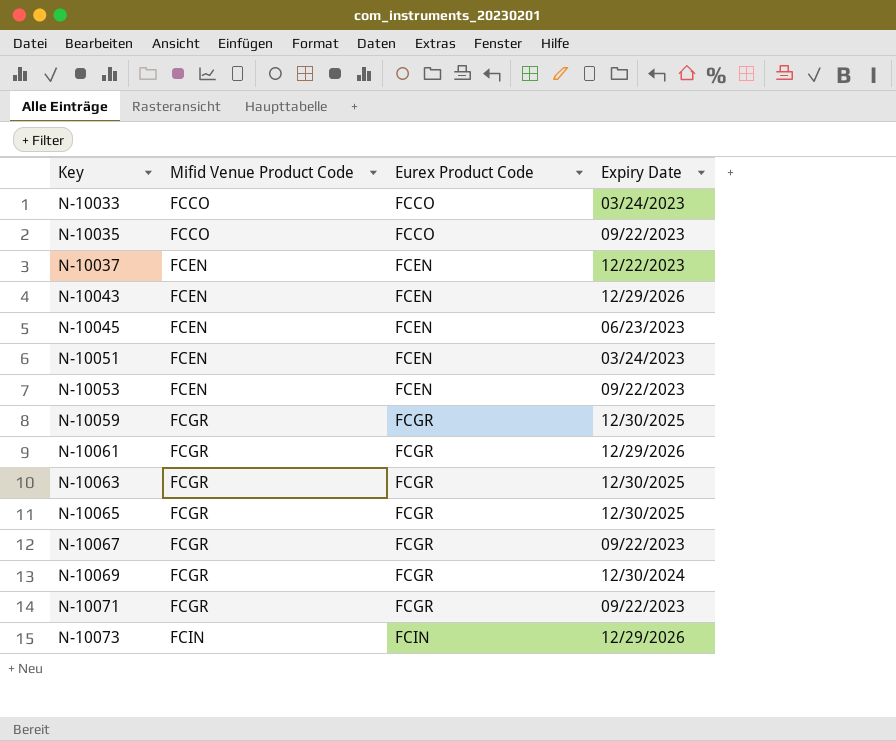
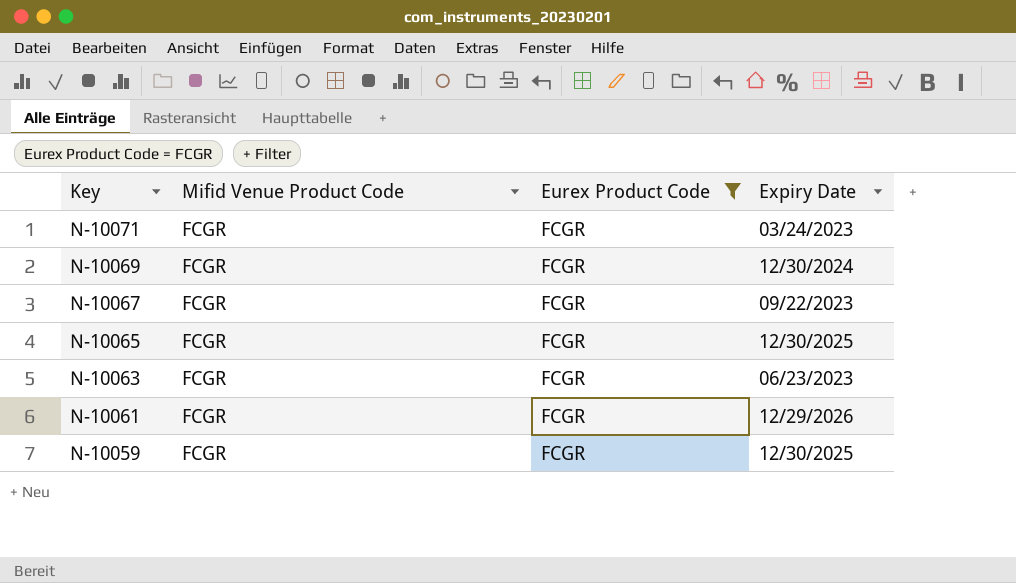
filter: none -> Eurex Product Code = FCGR
row order: Key ascending -> Key descending
N-10071 | Expiry Date: 09/22/2023 -> 03/24/2023
N-10063 | Expiry Date: 12/30/2025 -> 06/23/2023

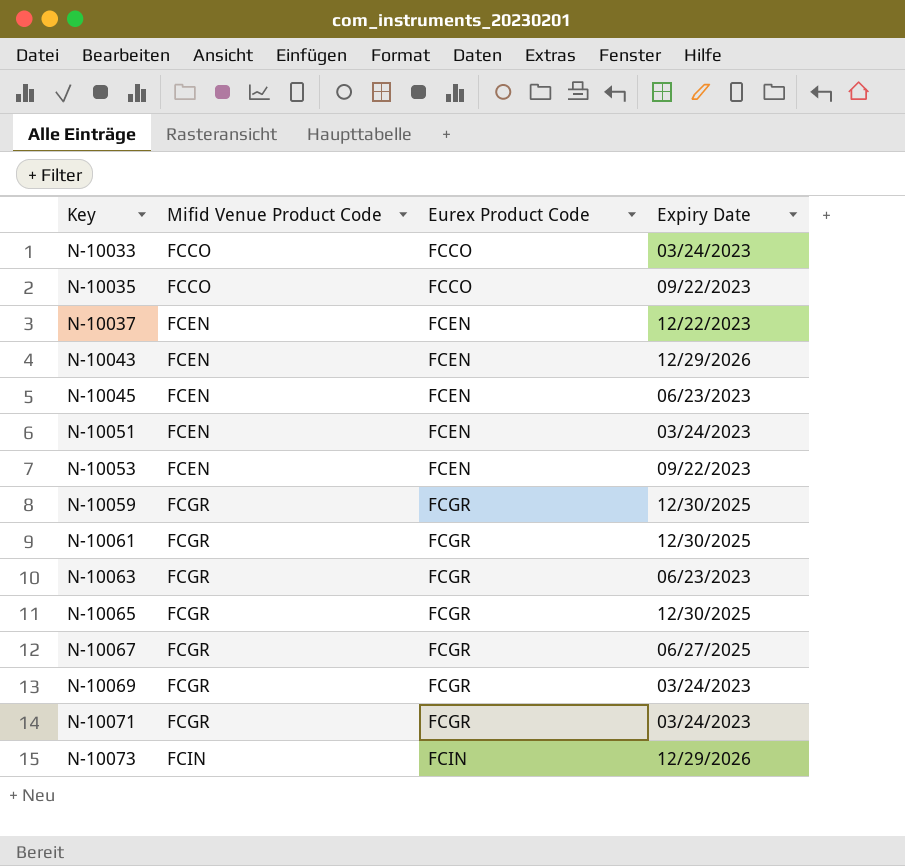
filter: Eurex Product Code = FCGR -> none
row order: Key descending -> Key ascending
N-10061 | Expiry Date: 12/29/2026 -> 12/30/2025
N-10067 | Expiry Date: 09/22/2023 -> 06/27/2025
N-10069 | Expiry Date: 12/30/2024 -> 03/24/2023

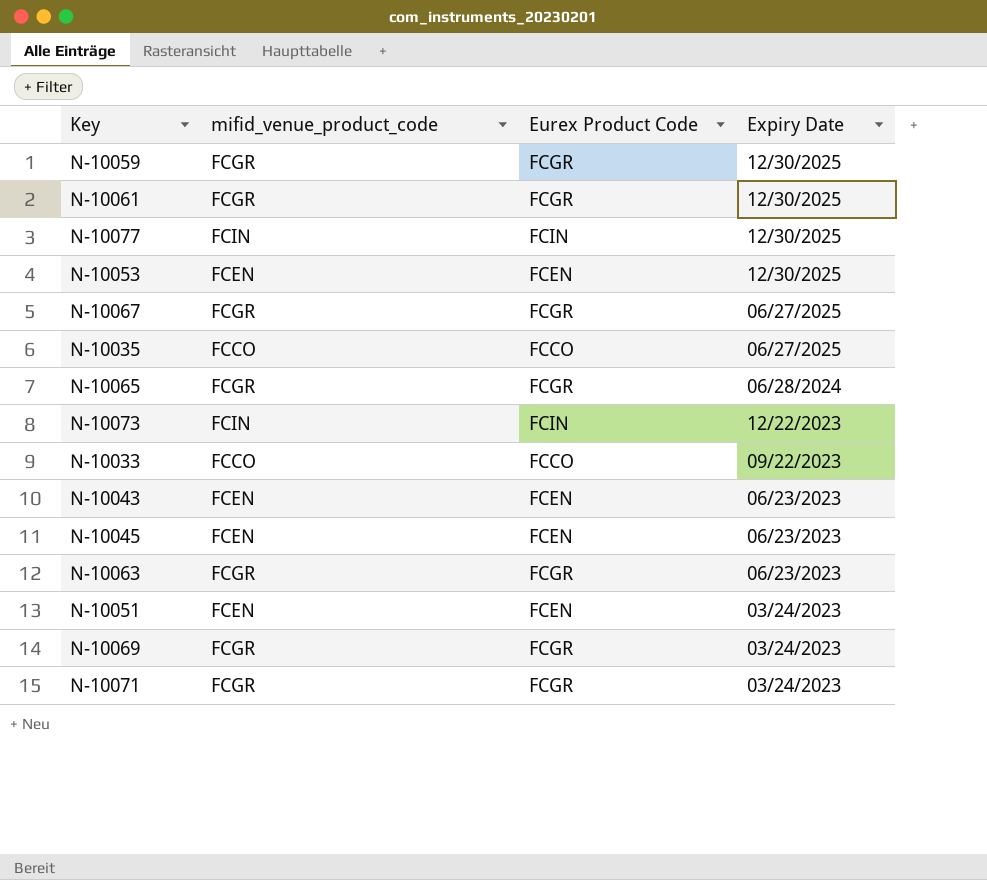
row order: Key ascending -> Expiry Date descending
column name: Mifid Venue Product Code -> mifid_venue_product_code
row N-10037: FCEN | FCEN | 12/22/2023 -> none
row N-10077: none -> FCIN | FCIN | 12/30/2025
N-10053 | Expiry Date: 09/22/2023 -> 12/30/2025
N-10035 | Expiry Date: 09/22/2023 -> 06/27/2025
N-10065 | Expiry Date: 12/30/2025 -> 06/28/2024
N-10073 | Expiry Date: 12/29/2026 -> 12/22/2023
N-10033 | Expiry Date: 03/24/2023 -> 09/22/2023
N-10043 | Expiry Date: 12/29/2026 -> 06/23/2023

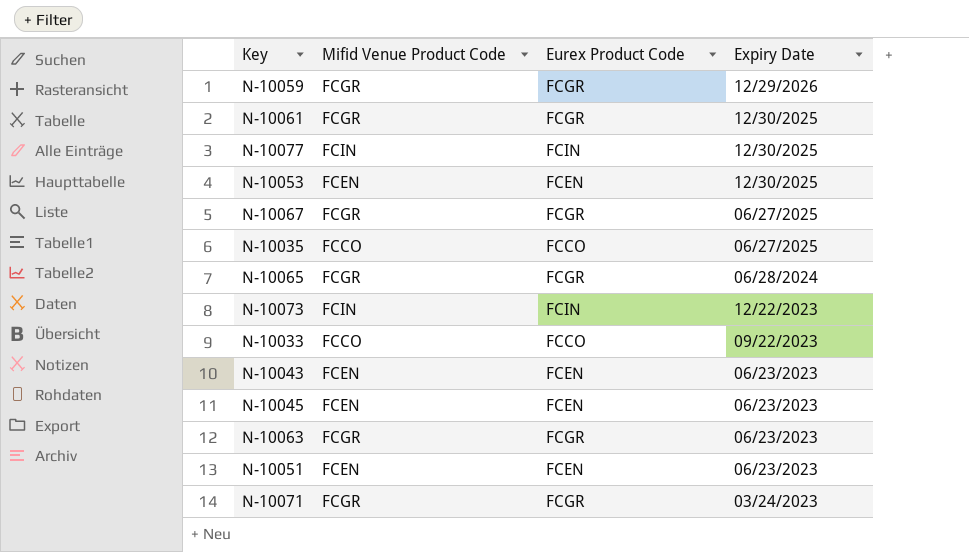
column name: mifid_venue_product_code -> Mifid Venue Product Code
row N-10069: FCGR | FCGR | 03/24/2023 -> none
N-10059 | Expiry Date: 12/30/2025 -> 12/29/2026
N-10051 | Expiry Date: 03/24/2023 -> 06/23/2023

